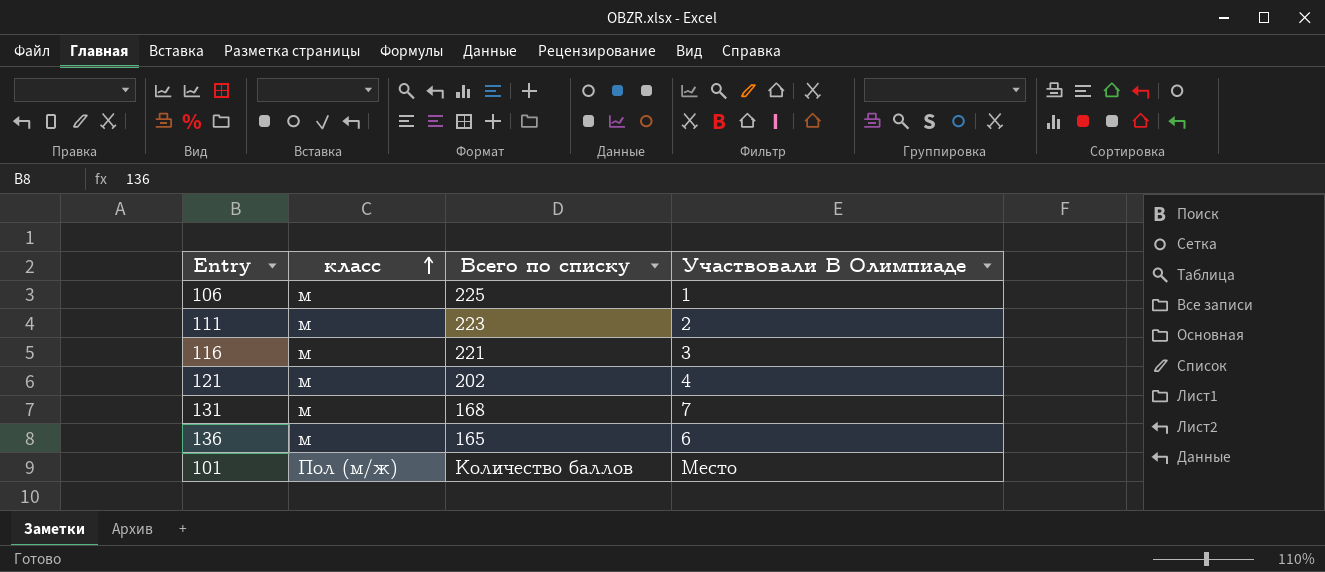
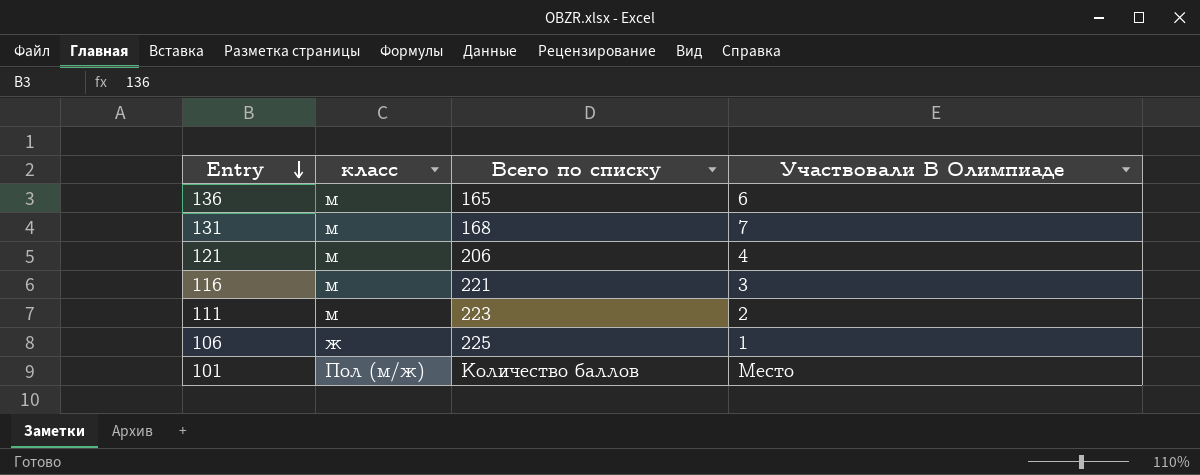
row order: класс ascending -> Entry descending
121 | Всего по списку: 202 -> 206
106 | класс: м -> ж

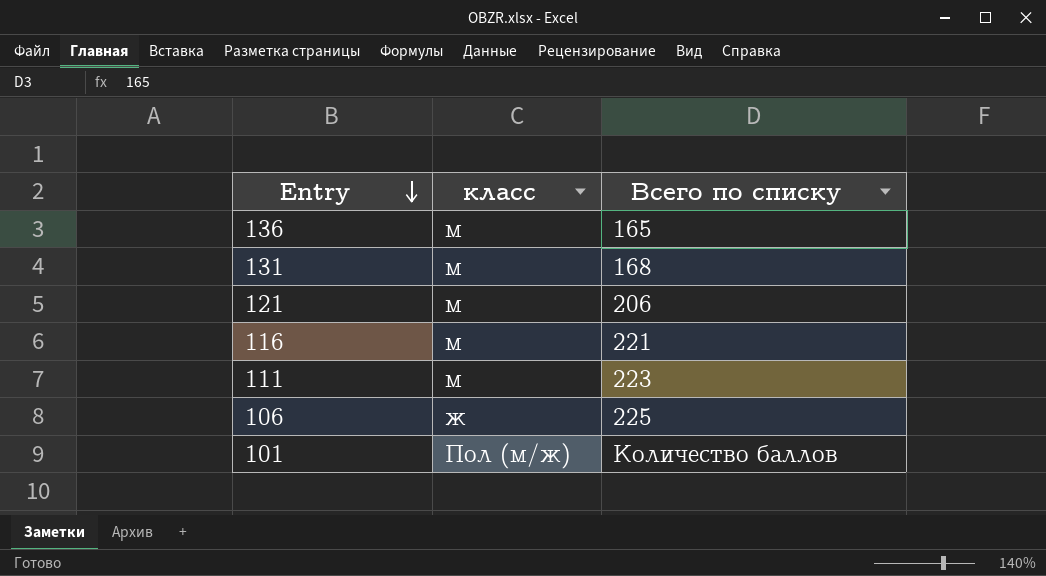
column Участвовали В Олимпиаде | position: 4 -> none

